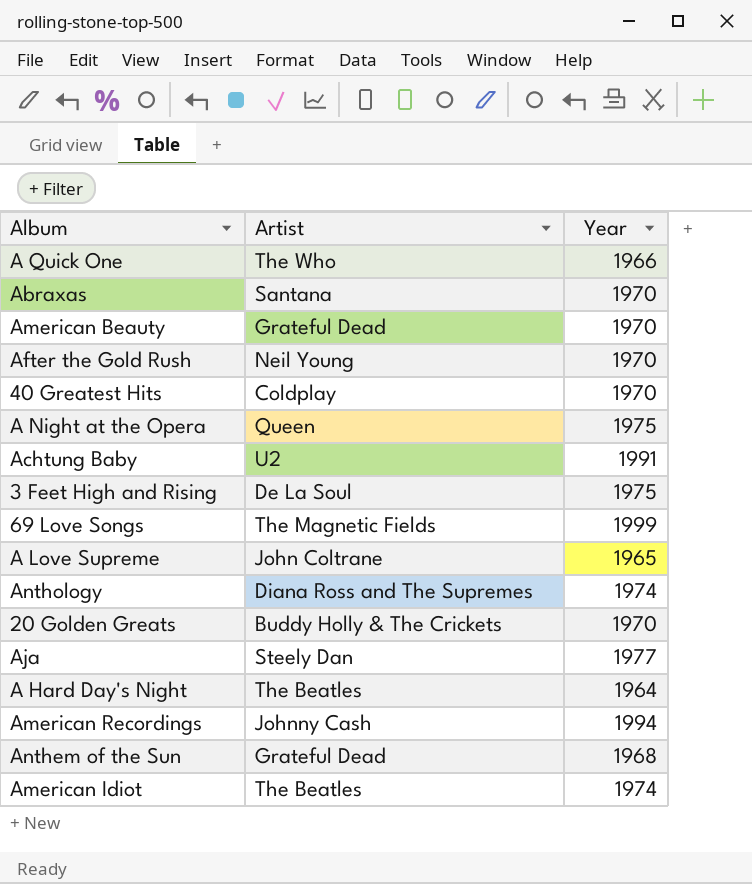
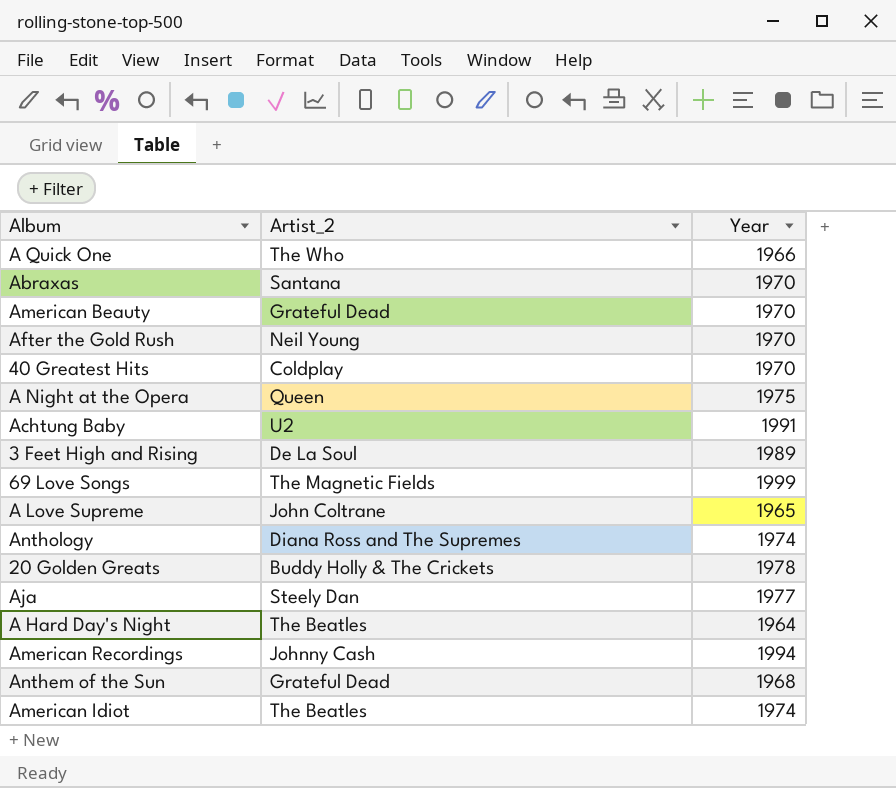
column name: Artist -> Artist_2
3 Feet High and Rising | Year: 1975 -> 1989
20 Golden Greats | Year: 1970 -> 1978

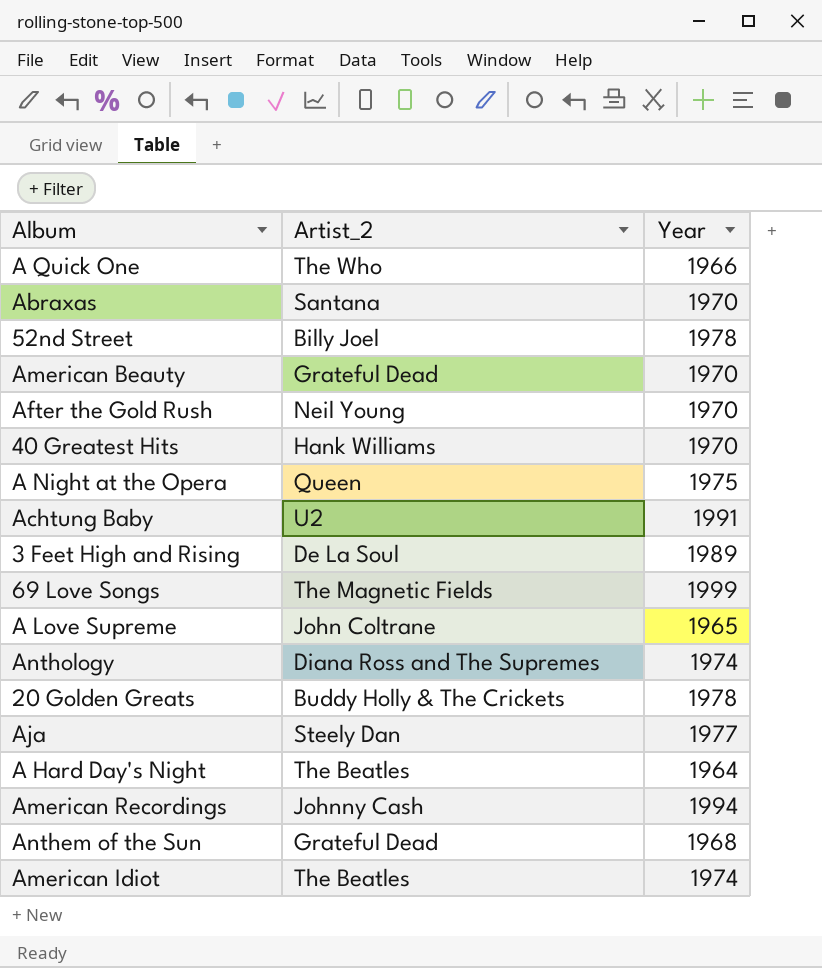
row 52nd Street: none -> Billy Joel | 1978
40 Greatest Hits | Artist_2: Coldplay -> Hank Williams

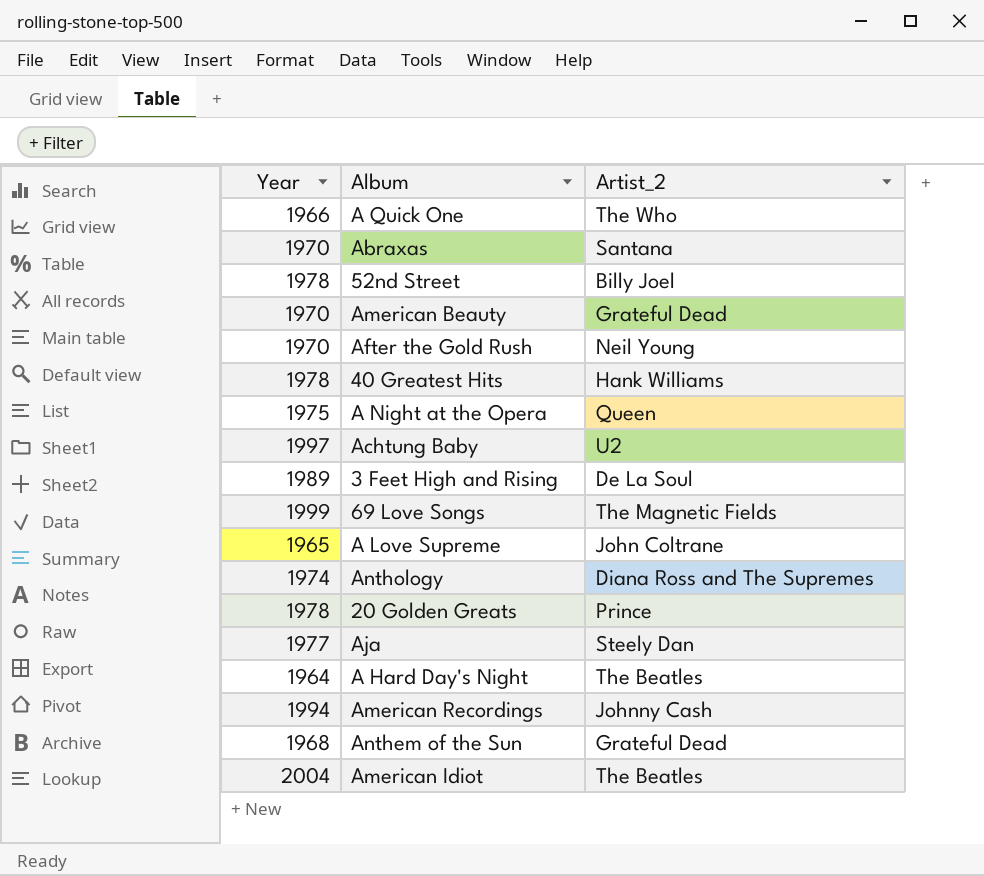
column Year | position: 3 -> 1
40 Greatest Hits | Year: 1970 -> 1978
Achtung Baby | Year: 1991 -> 1997
20 Golden Greats | Artist_2: Buddy Holly & The Crickets -> Prince
American Idiot | Year: 1974 -> 2004

